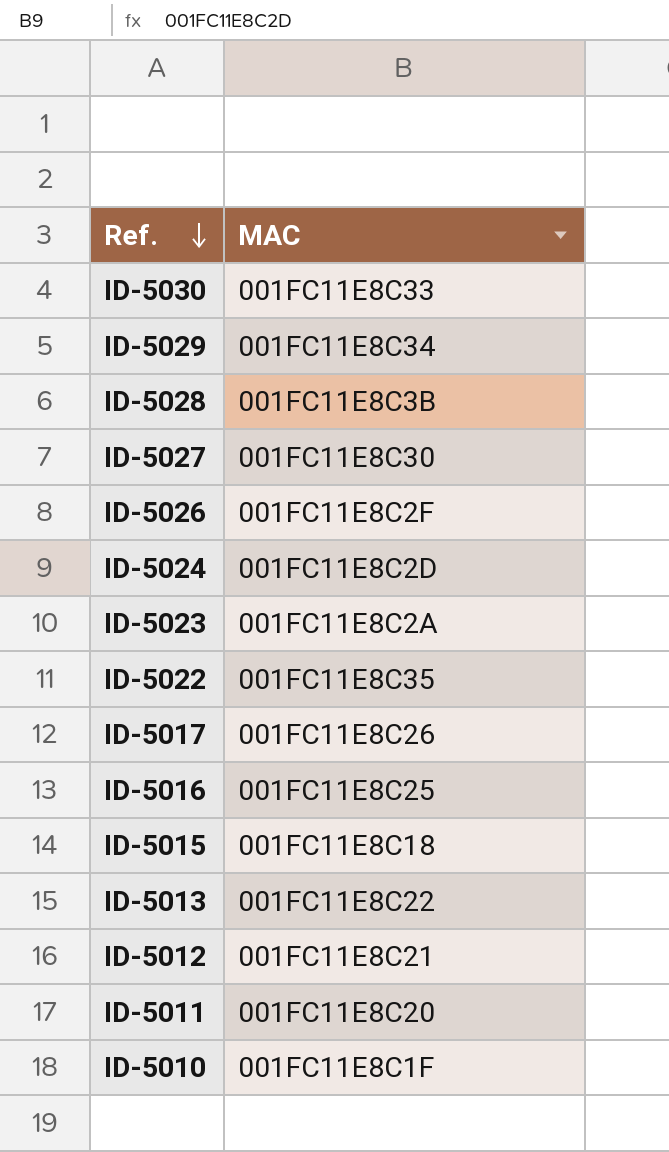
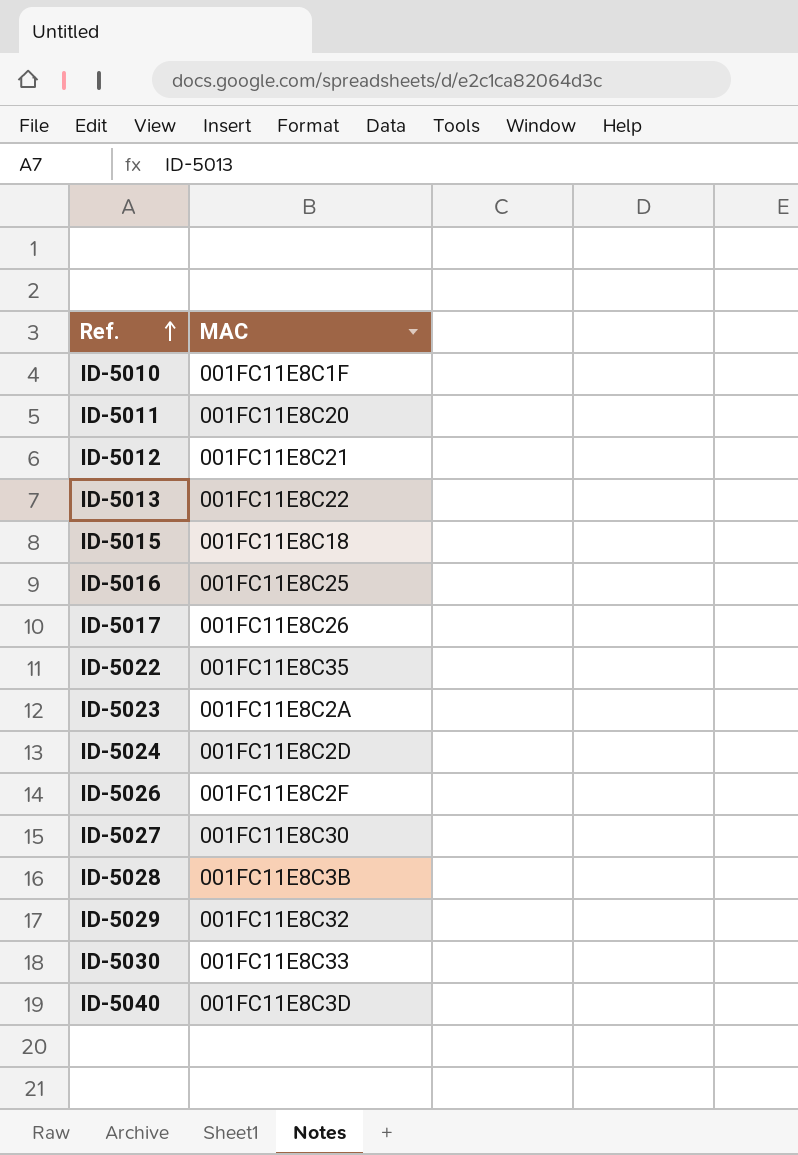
row order: Ref. descending -> Ref. ascending
ID-5029 | MAC: 001FC11E8C34 -> 001FC11E8C32
row ID-5040: none -> 001FC11E8C3D

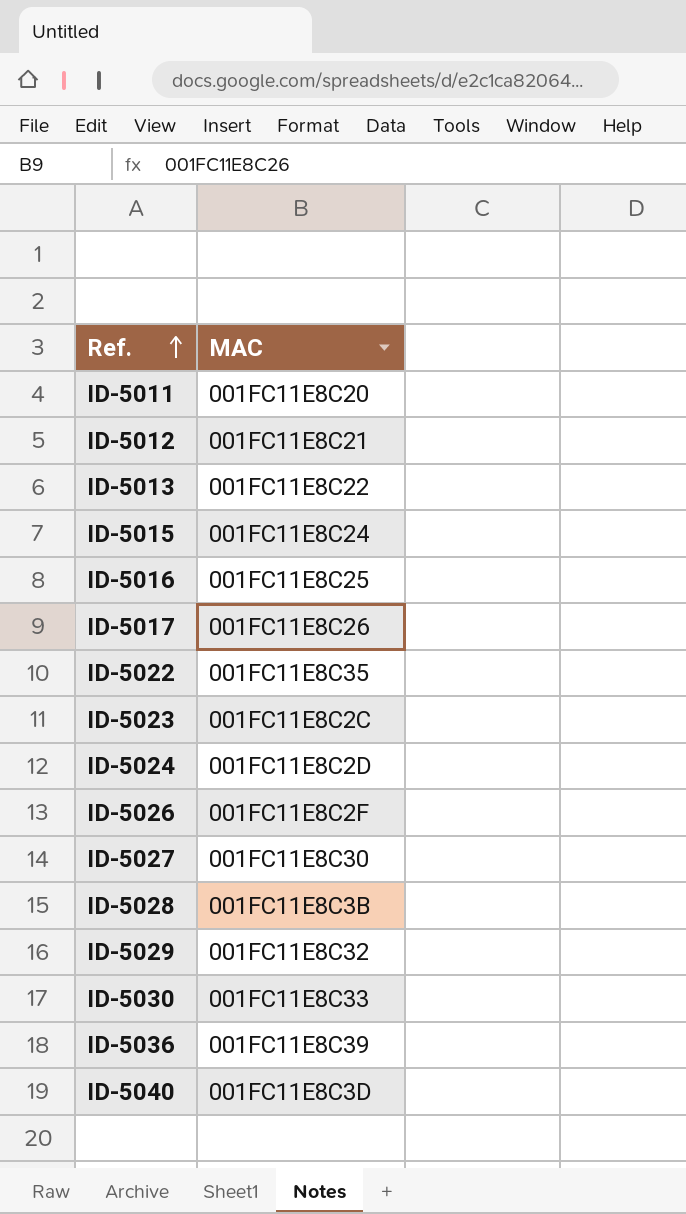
row ID-5010: 001FC11E8C1F -> none
ID-5015 | MAC: 001FC11E8C18 -> 001FC11E8C24
ID-5023 | MAC: 001FC11E8C2A -> 001FC11E8C2C
row ID-5036: none -> 001FC11E8C39

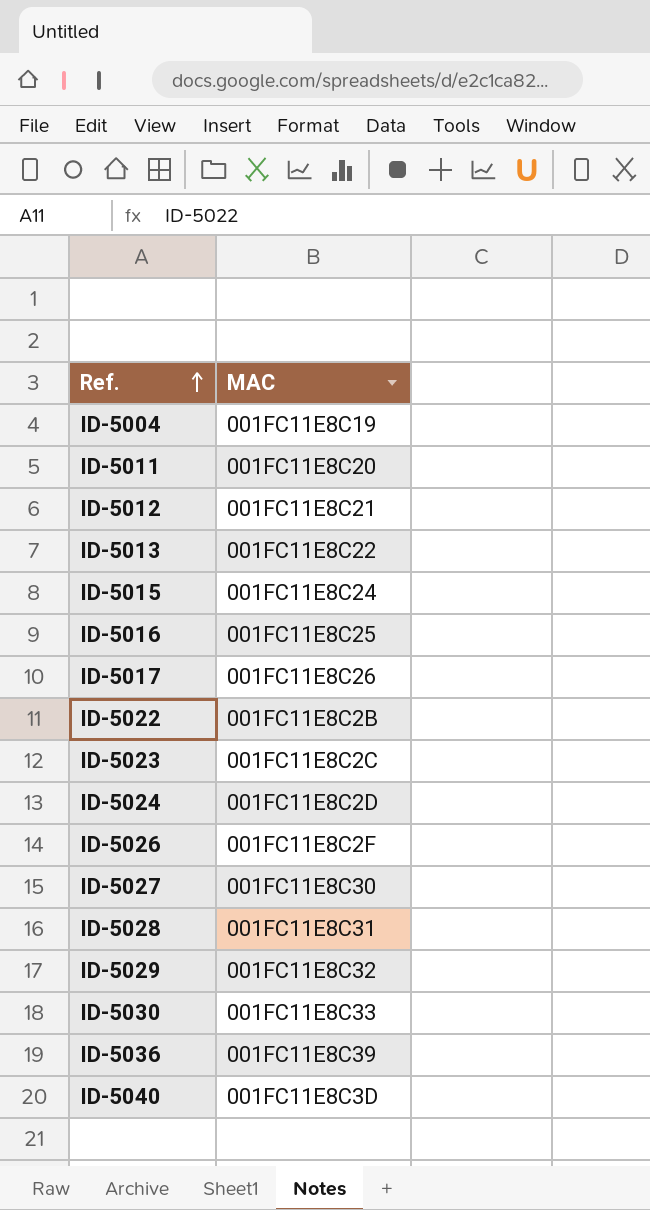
row ID-5004: none -> 001FC11E8C19
ID-5022 | MAC: 001FC11E8C35 -> 001FC11E8C2B
ID-5028 | MAC: 001FC11E8C3B -> 001FC11E8C31

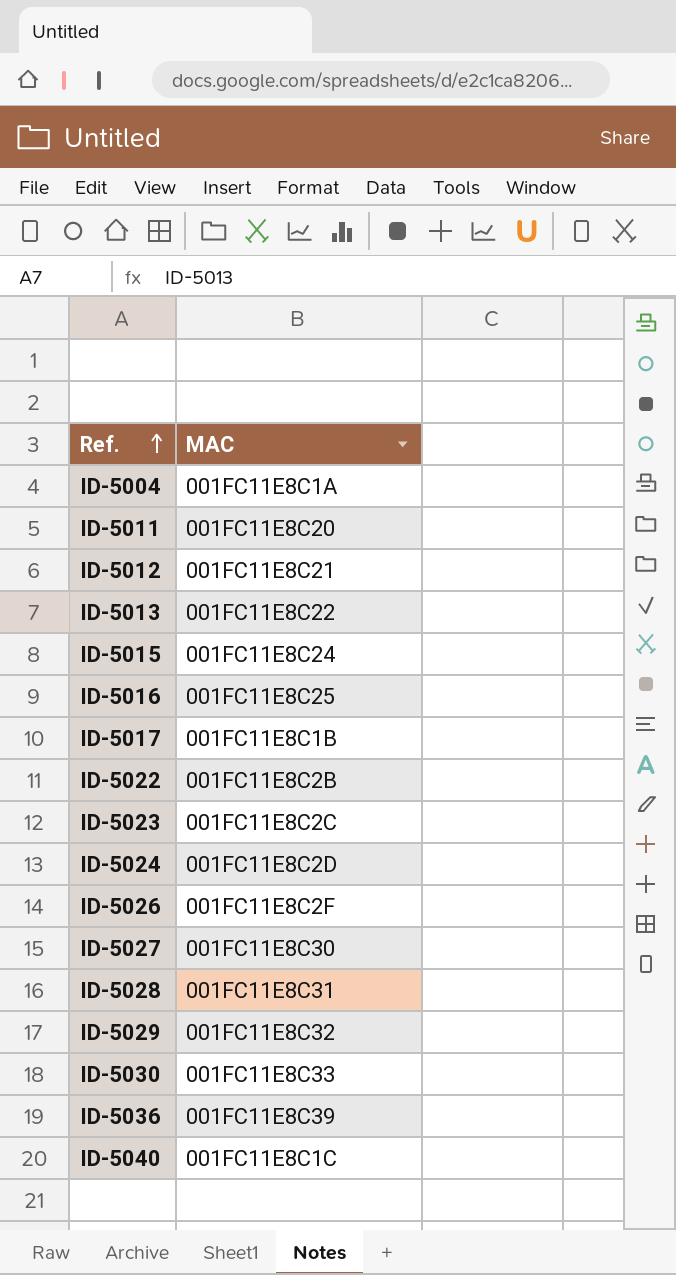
ID-5004 | MAC: 001FC11E8C19 -> 001FC11E8C1A
ID-5017 | MAC: 001FC11E8C26 -> 001FC11E8C1B
ID-5040 | MAC: 001FC11E8C3D -> 001FC11E8C1C

